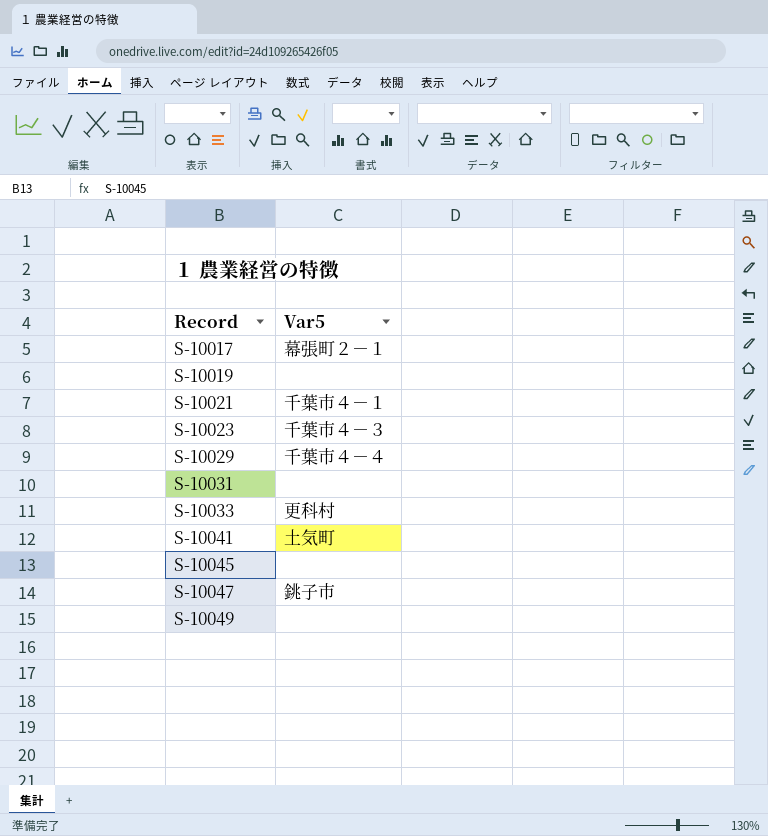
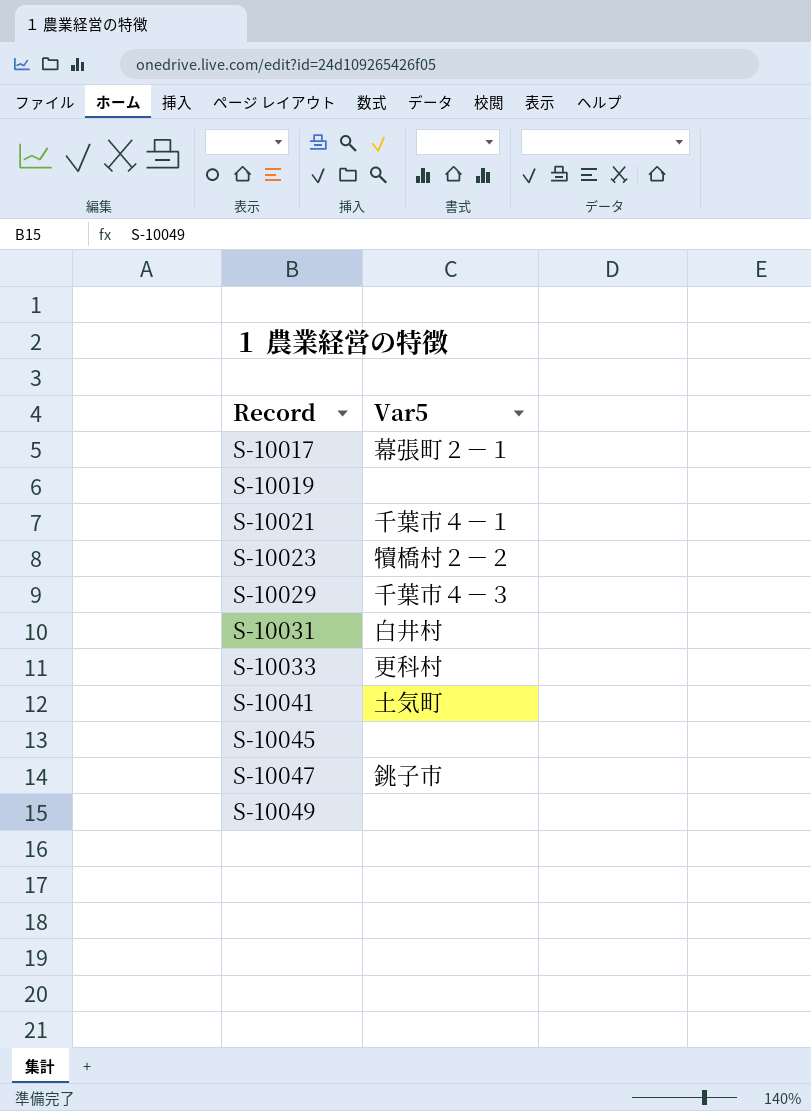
S-10023 | Var5: 千葉市４－３ -> 犢橋村２－２
S-10029 | Var5: 千葉市４－４ -> 千葉市４－３
S-10031 | Var5: none -> 白井村

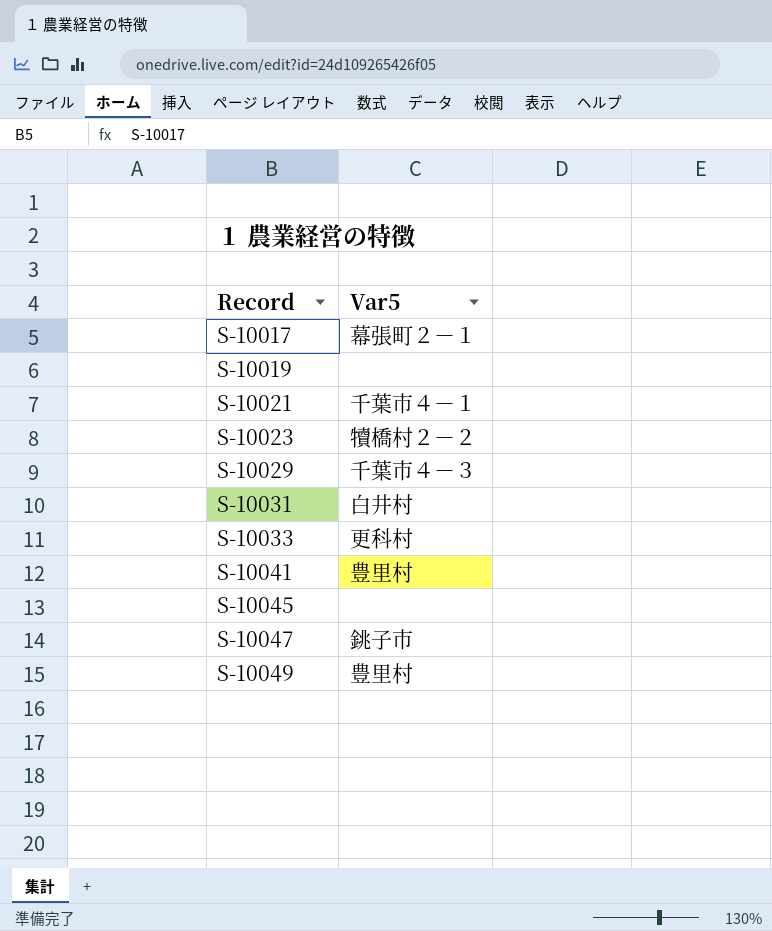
S-10041 | Var5: 土気町 -> 豊里村
S-10049 | Var5: none -> 豊里村

